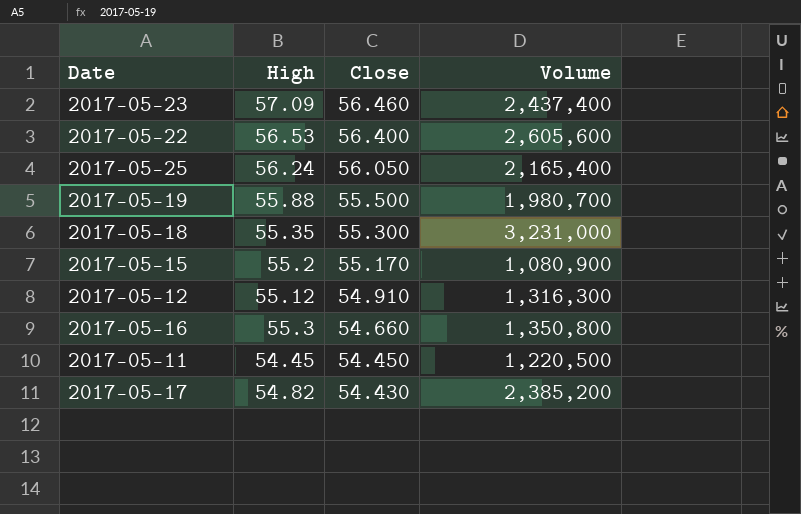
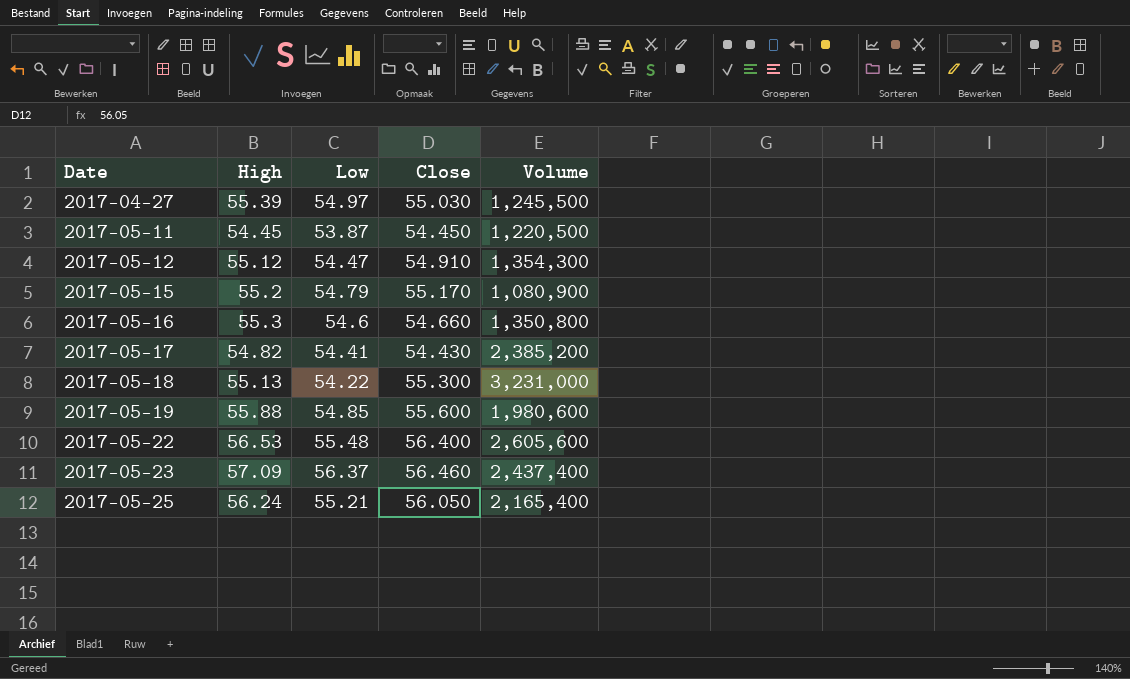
row order: Close descending -> Date ascending
column Low | position: none -> 3
row 2017-04-27: none -> 55.39 | 54.97 | 55.030 | 1,245,500
2017-05-12 | Volume: 1,316,300 -> 1,354,300
2017-05-18 | High: 55.35 -> 55.13
2017-05-19 | Close: 55.500 -> 55.600
2017-05-19 | Volume: 1,980,700 -> 1,980,600

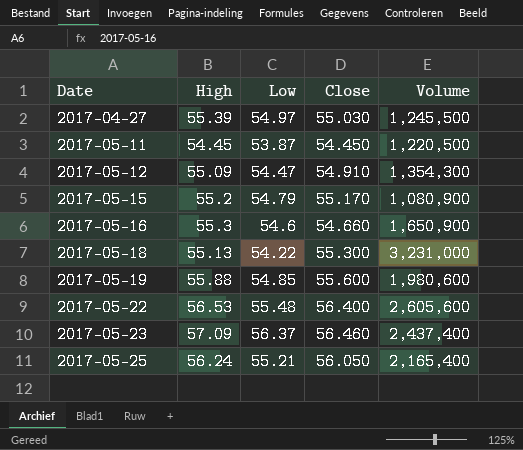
row 2017-05-17: 54.82 | 54.41 | 54.430 | 2,385,200 -> none
2017-05-12 | High: 55.12 -> 55.09
2017-05-16 | Volume: 1,350,800 -> 1,650,900

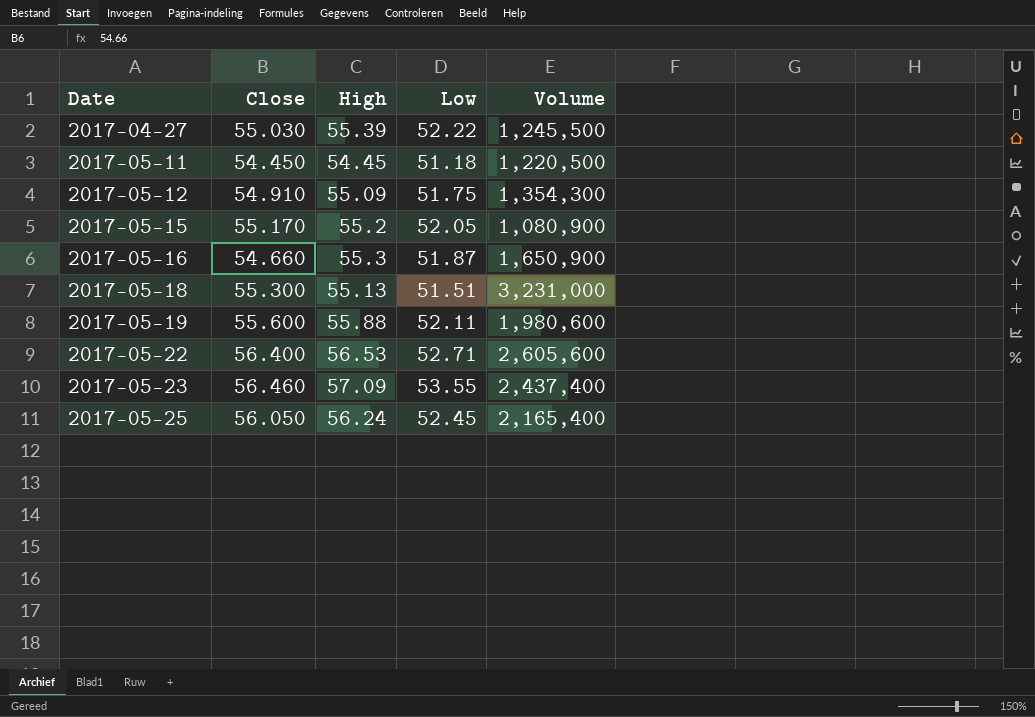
column Close | position: 4 -> 2
2017-04-27 | Low: 54.97 -> 52.22
2017-05-11 | Low: 53.87 -> 51.18
2017-05-12 | Low: 54.47 -> 51.75
2017-05-15 | Low: 54.79 -> 52.05
2017-05-16 | Low: 54.6 -> 51.87
2017-05-18 | Low: 54.22 -> 51.51
2017-05-19 | Low: 54.85 -> 52.11
2017-05-22 | Low: 55.48 -> 52.71
2017-05-23 | Low: 56.37 -> 53.55
2017-05-25 | Low: 55.21 -> 52.45

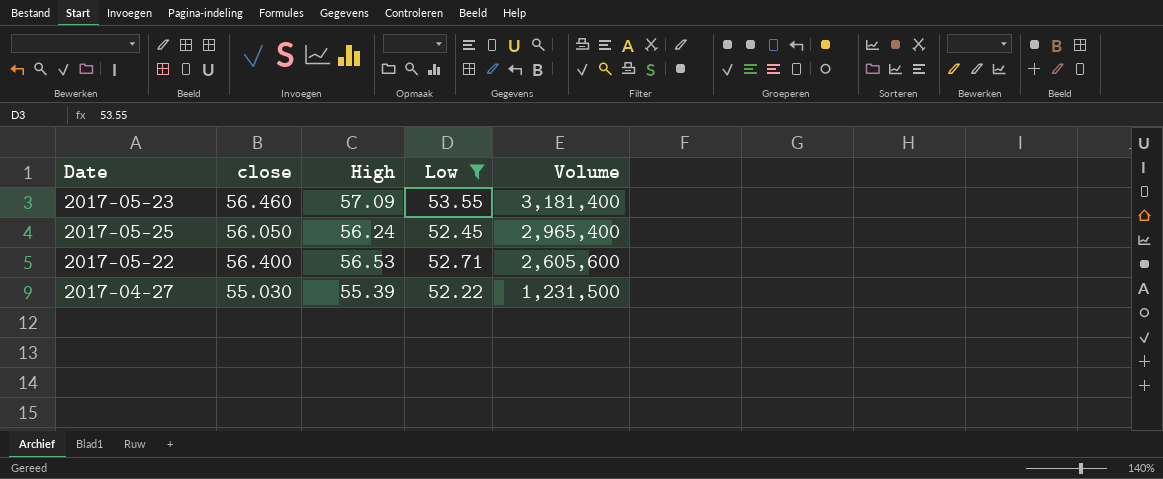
filter: none -> Low >= 52.22
row order: Date ascending -> Volume descending
column name: Close -> close
2017-05-23 | Volume: 2,437,400 -> 3,181,400
2017-05-25 | Volume: 2,165,400 -> 2,965,400
2017-04-27 | Volume: 1,245,500 -> 1,231,500

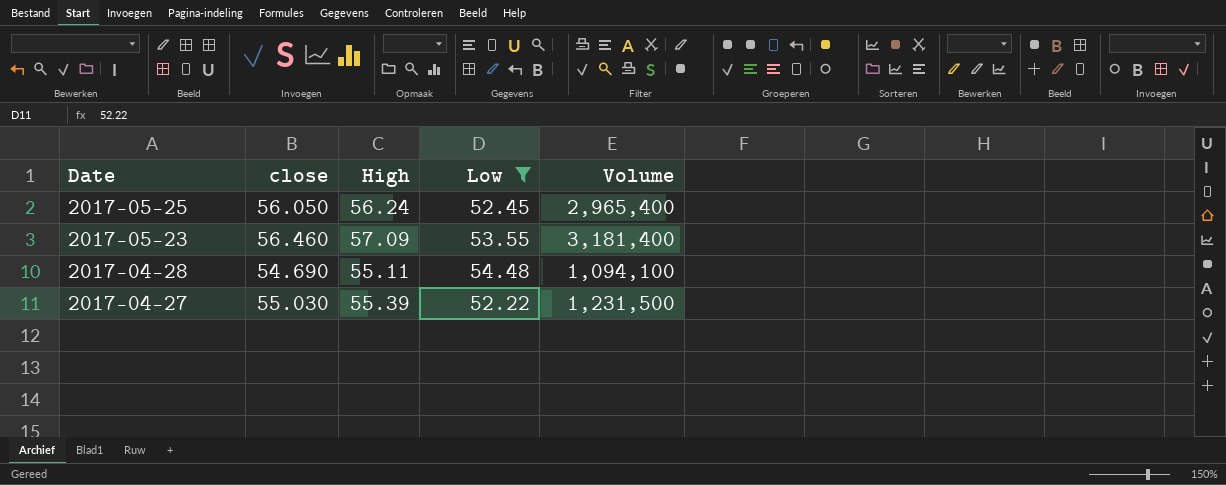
row order: Volume descending -> Date descending
row 2017-05-22: 56.400 | 56.53 | 52.71 | 2,605,600 -> none
row 2017-04-28: none -> 54.690 | 55.11 | 54.48 | 1,094,100

